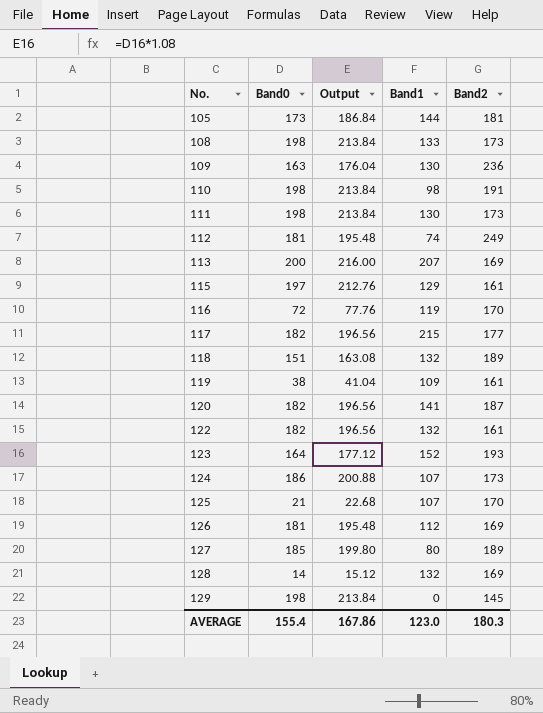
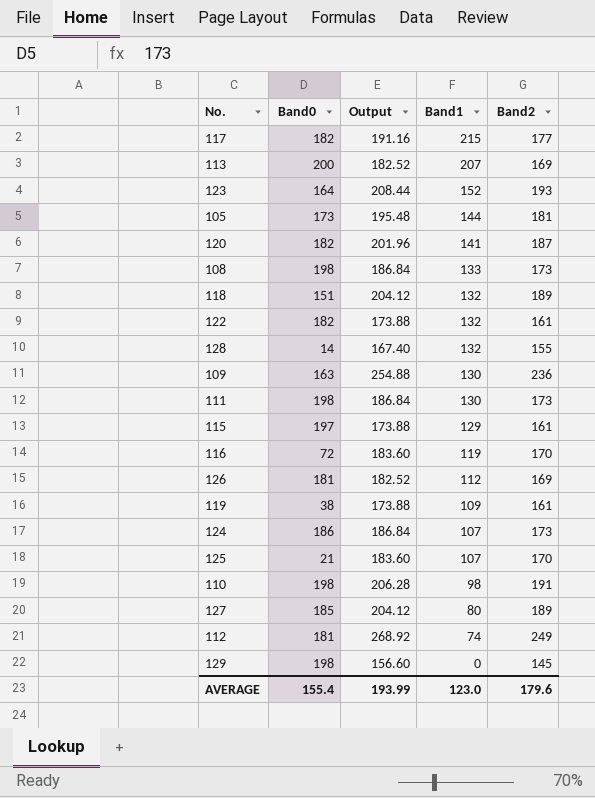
row order: No. ascending -> Band1 descending
column Output | formula: [Band0] * 1.08 -> [Band2] * 1.08
128 | Band2: 169 -> 155
AVERAGE | Output: 167.86 -> 193.99
AVERAGE | Band2: 180.3 -> 179.6

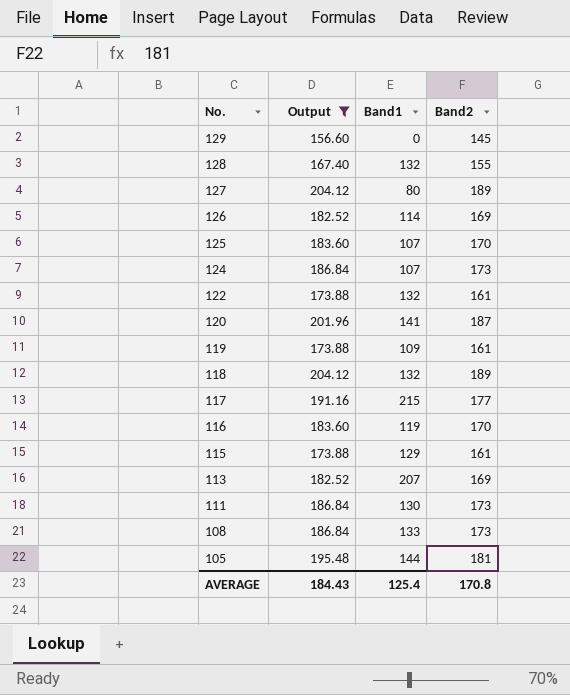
filter: none -> Output <= 204.12
row order: Band1 descending -> No. descending
column Band0 | position: 2 -> none
126 | Band1: 112 -> 114
AVERAGE | Output: 193.99 -> 184.43
AVERAGE | Band1: 123.0 -> 125.4
AVERAGE | Band2: 179.6 -> 170.8

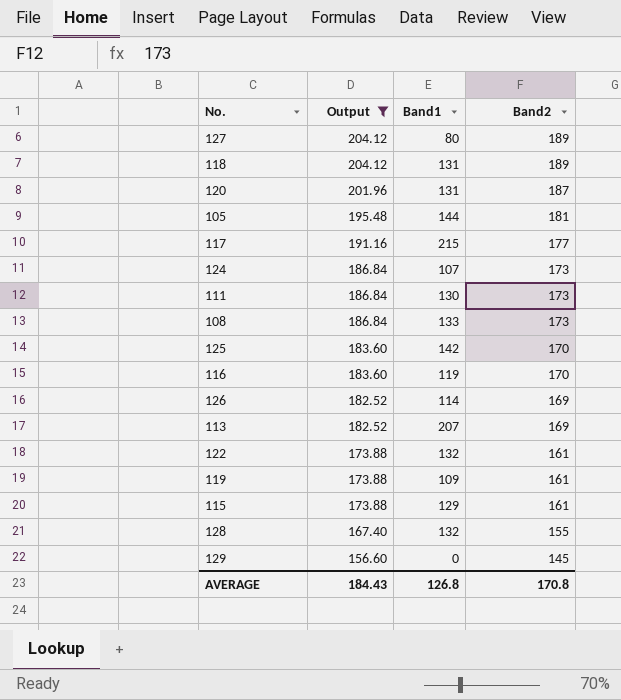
row order: No. descending -> Output descending
118 | Band1: 132 -> 131
120 | Band1: 141 -> 131
125 | Band1: 107 -> 142
AVERAGE | Band1: 125.4 -> 126.8

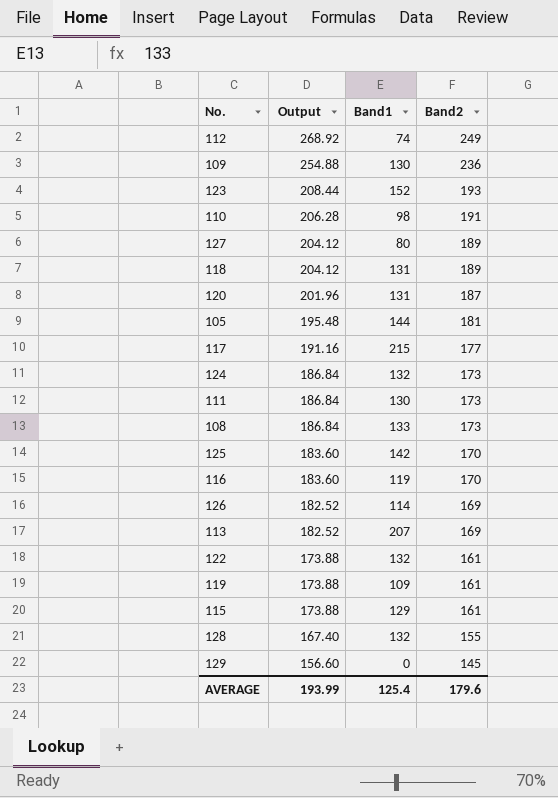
filter: Output <= 204.12 -> none
124 | Band1: 107 -> 132
AVERAGE | Output: 184.43 -> 193.99
AVERAGE | Band1: 126.8 -> 125.4
AVERAGE | Band2: 170.8 -> 179.6

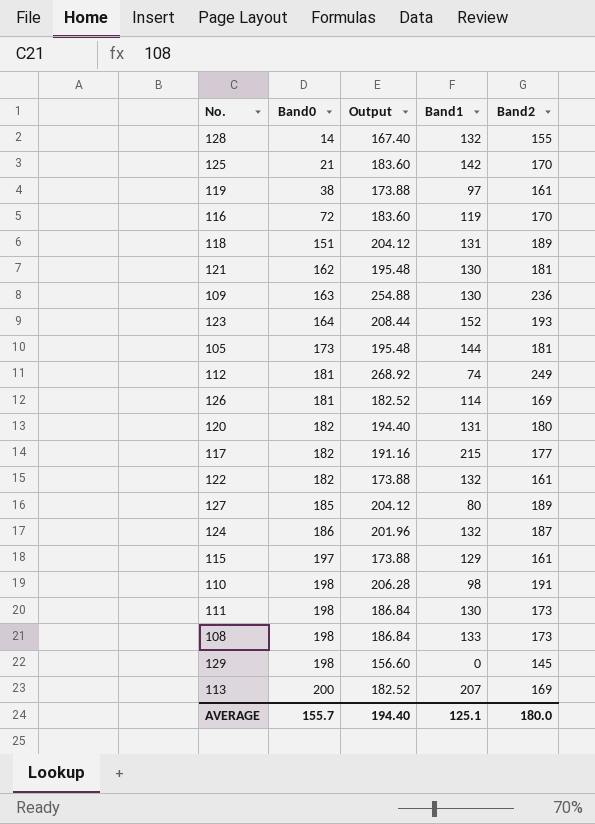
row order: Output descending -> Band0 ascending
column Band0 | position: none -> 2
119 | Band1: 109 -> 97
row 121: none -> 162 | 195.48 | 130 | 181
120 | Output: 201.96 -> 194.40
120 | Band2: 187 -> 180
124 | Output: 186.84 -> 201.96
124 | Band2: 173 -> 187
AVERAGE | Output: 193.99 -> 194.40
AVERAGE | Band1: 125.4 -> 125.1
AVERAGE | Band2: 179.6 -> 180.0

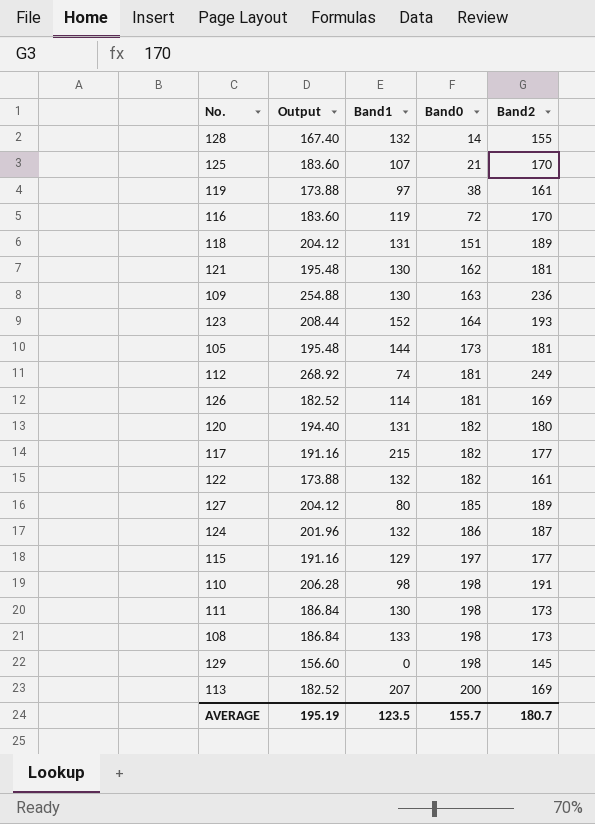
column Band0 | position: 2 -> 4
125 | Band1: 142 -> 107
115 | Output: 173.88 -> 191.16
115 | Band2: 161 -> 177
AVERAGE | Output: 194.40 -> 195.19
AVERAGE | Band1: 125.1 -> 123.5
AVERAGE | Band2: 180.0 -> 180.7

